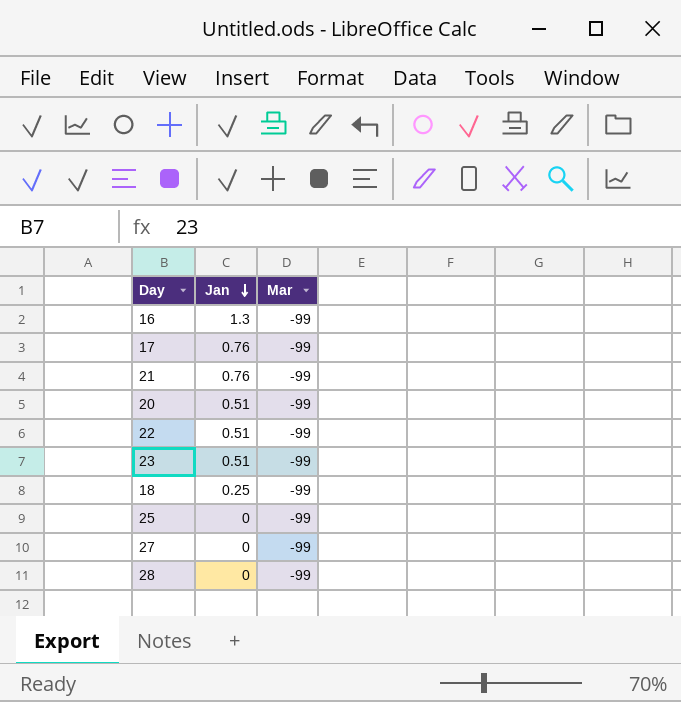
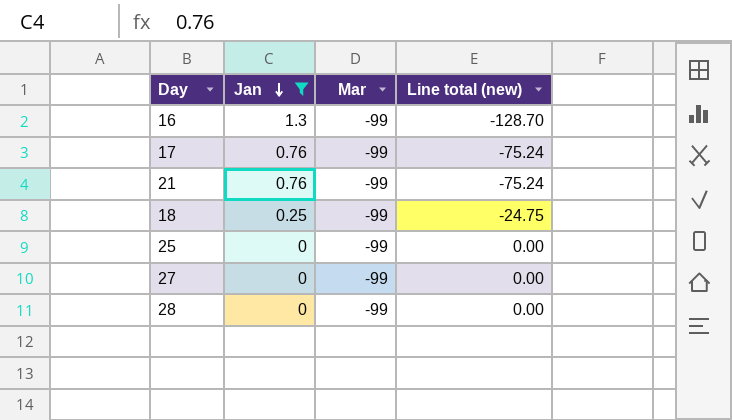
filter: none -> Jan != 0.51
column Line total (new) | formula: none -> [Jan] * [Mar]

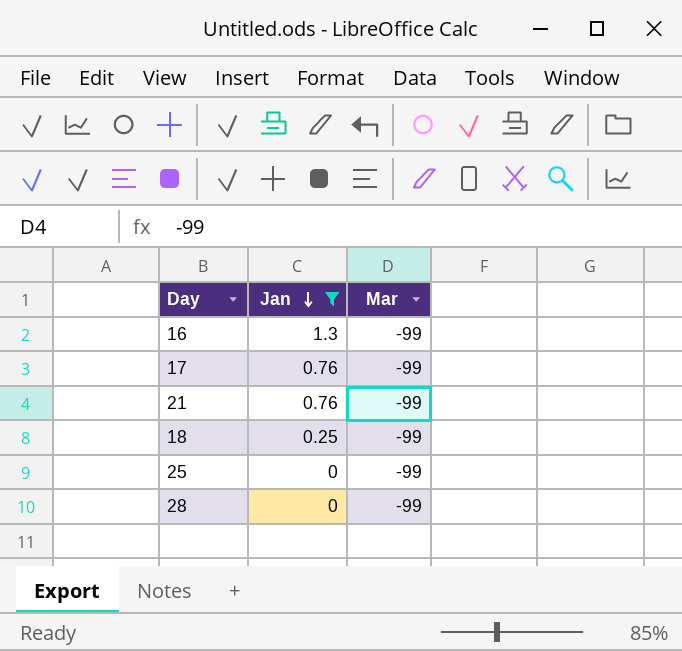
column Line total (new) | formula: [Jan] * [Mar] -> none
row 27: 0 | -99 | 0.00 -> none

